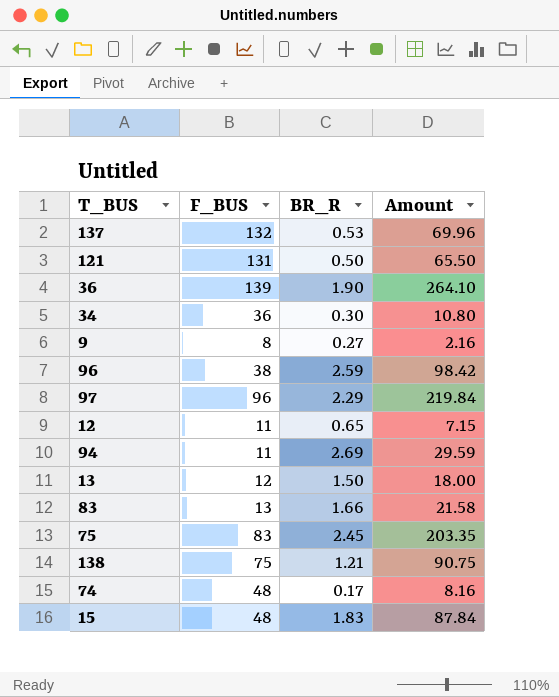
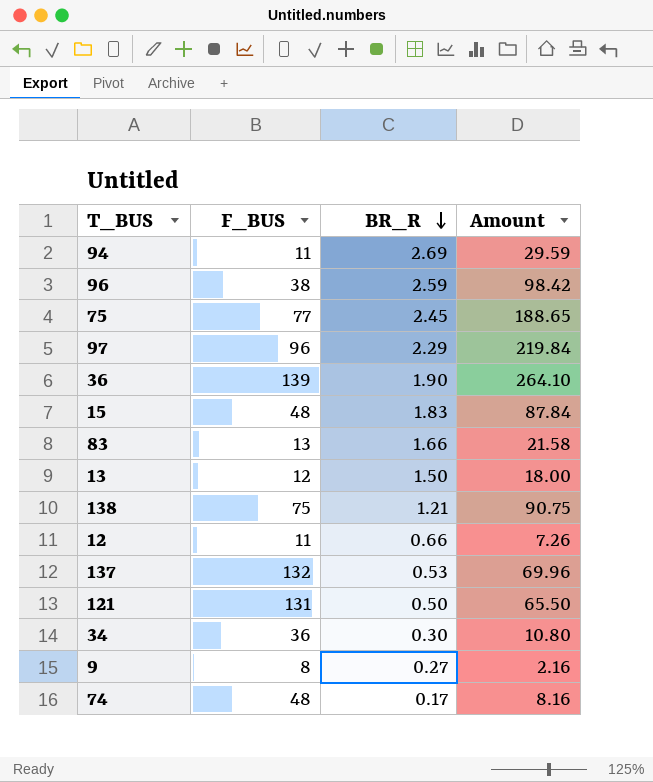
row order: none -> BR_R descending
75 | F_BUS: 83 -> 77
75 | Amount: 203.35 -> 188.65
12 | BR_R: 0.65 -> 0.66
12 | Amount: 7.15 -> 7.26

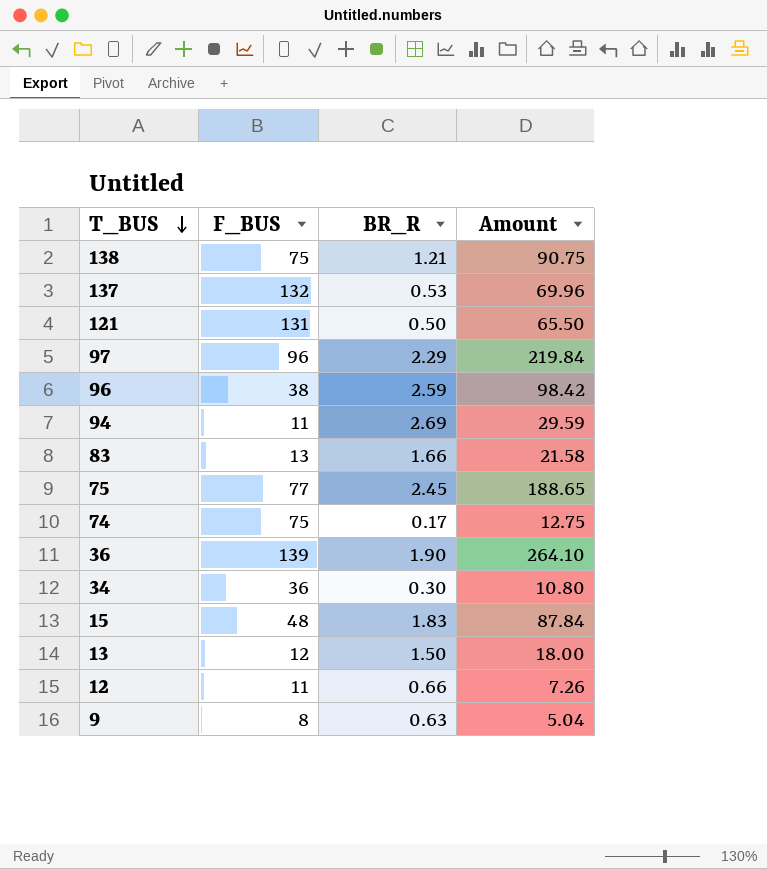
row order: BR_R descending -> T_BUS descending
74 | F_BUS: 48 -> 75
74 | Amount: 8.16 -> 12.75
9 | BR_R: 0.27 -> 0.63
9 | Amount: 2.16 -> 5.04

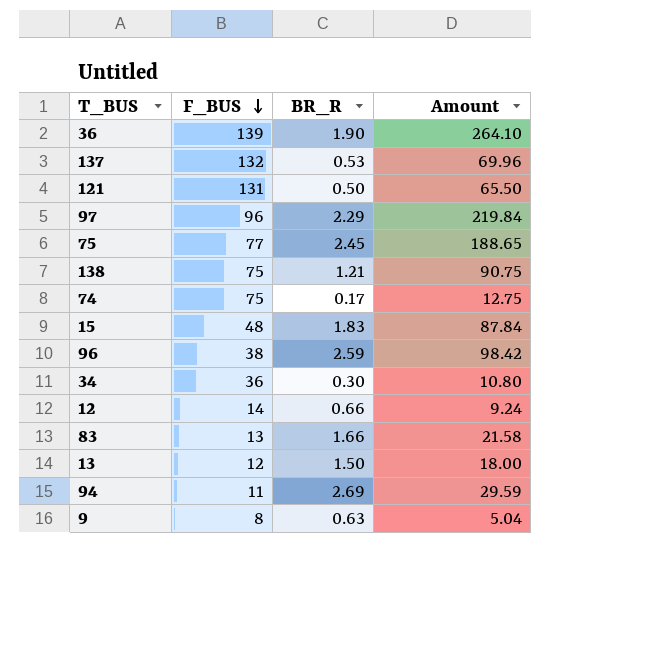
row order: T_BUS descending -> F_BUS descending
12 | F_BUS: 11 -> 14
12 | Amount: 7.26 -> 9.24

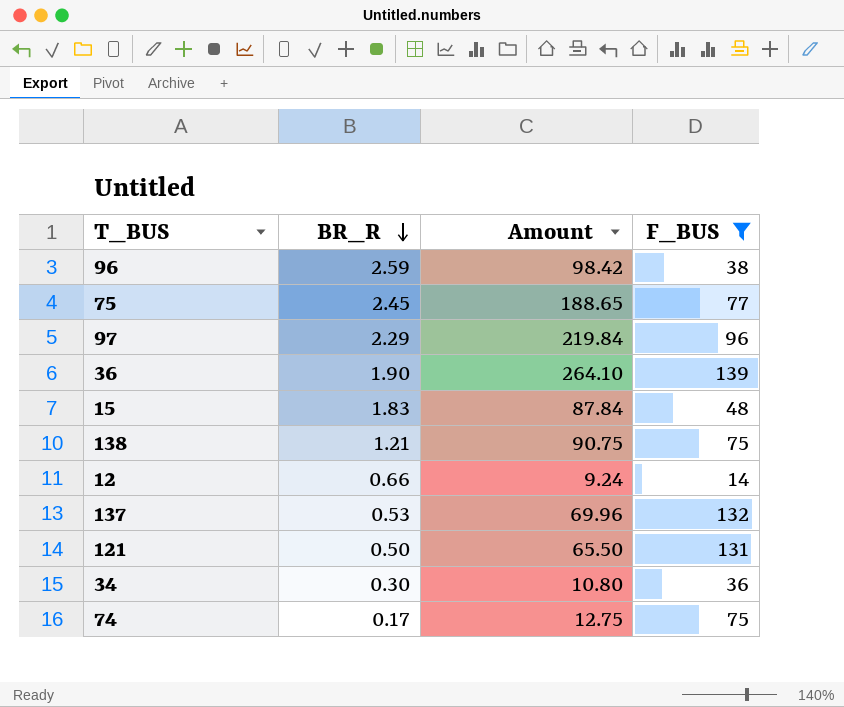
filter: none -> F_BUS >= 14
row order: F_BUS descending -> BR_R descending
column F_BUS | position: 2 -> 4

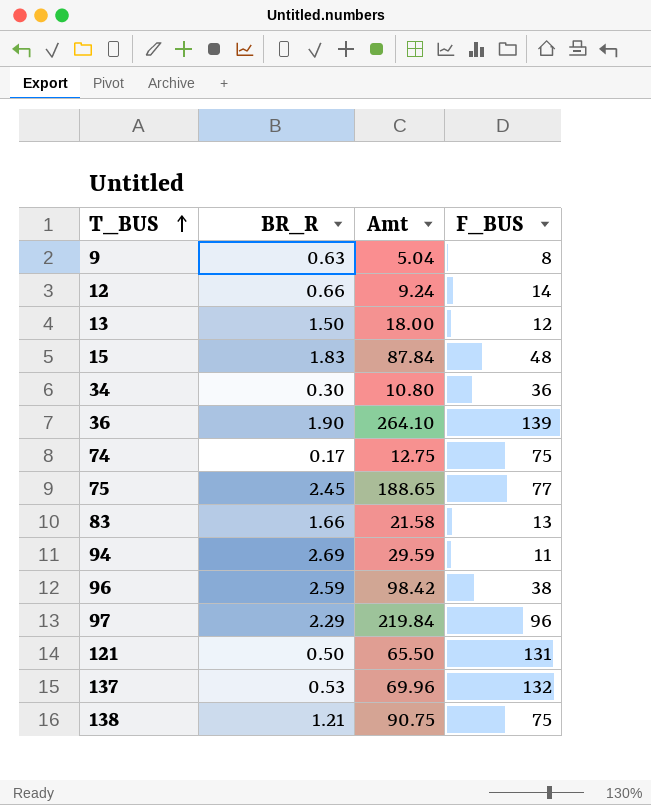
filter: F_BUS >= 14 -> none
row order: BR_R descending -> T_BUS ascending
column name: Amount -> Amt

